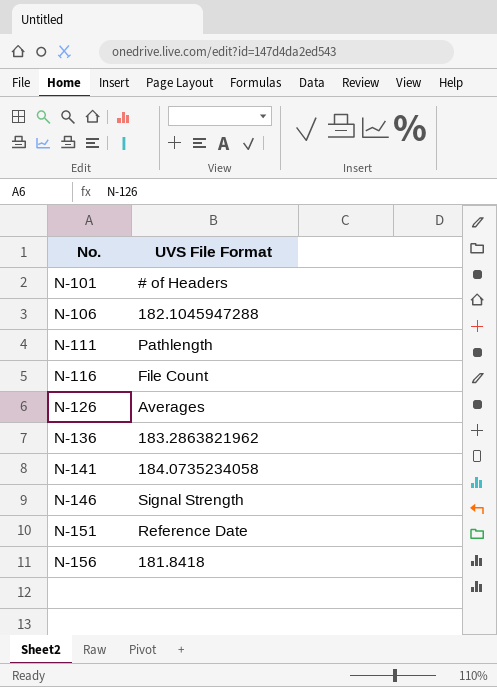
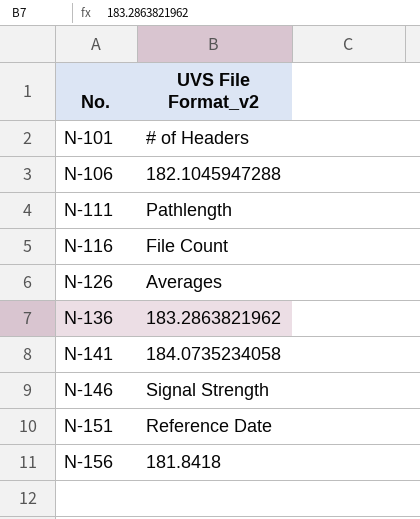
column name: UVS File Format -> UVS File Format_v2

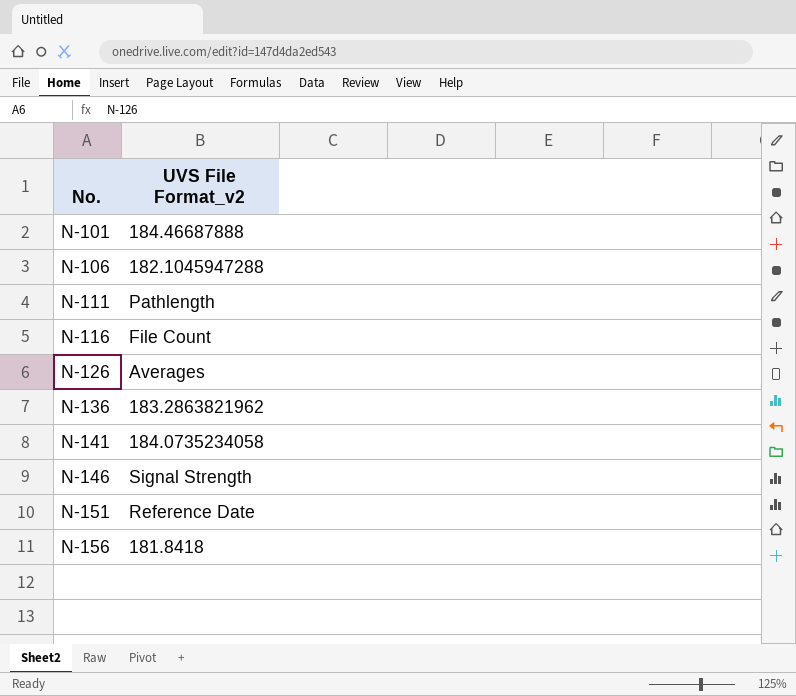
N-101 | UVS File Format_v2: # of Headers -> 184.46687888

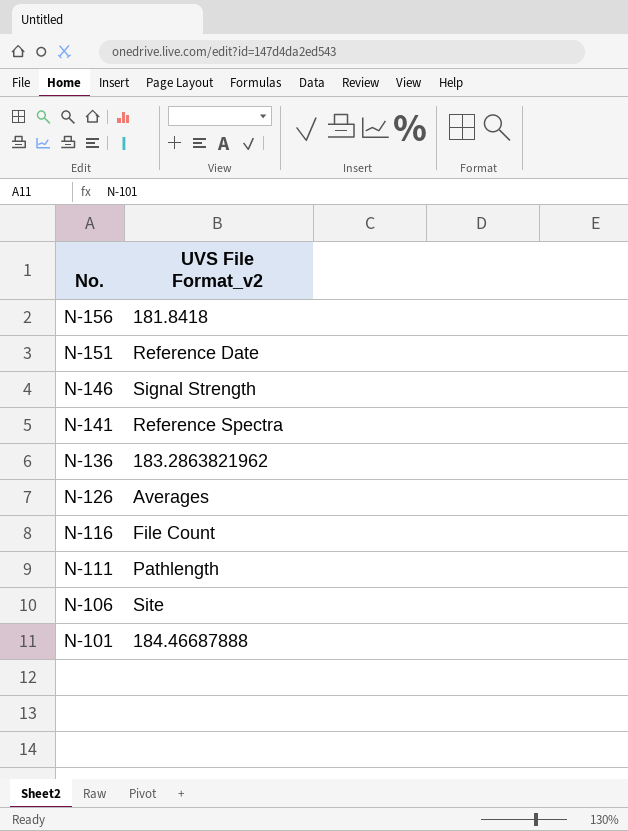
row order: No. ascending -> No. descending
N-141 | UVS File Format_v2: 184.0735234058 -> Reference Spectra
N-106 | UVS File Format_v2: 182.1045947288 -> Site

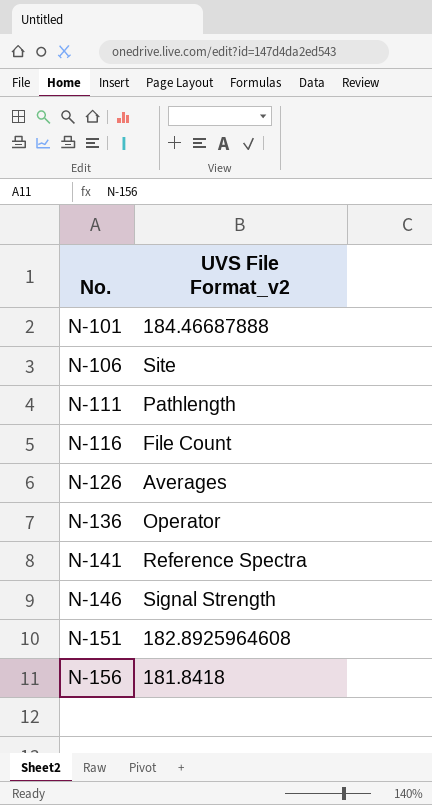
row order: No. descending -> No. ascending
N-136 | UVS File Format_v2: 183.2863821962 -> Operator
N-151 | UVS File Format_v2: Reference Date -> 182.8925964608

